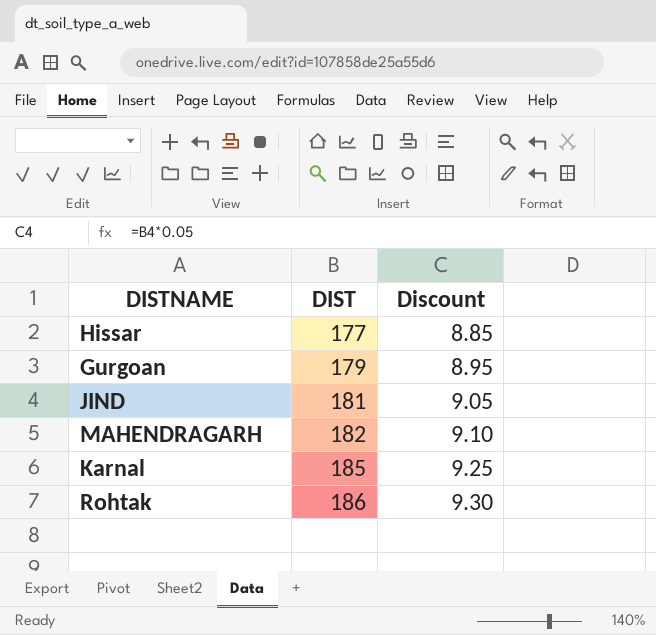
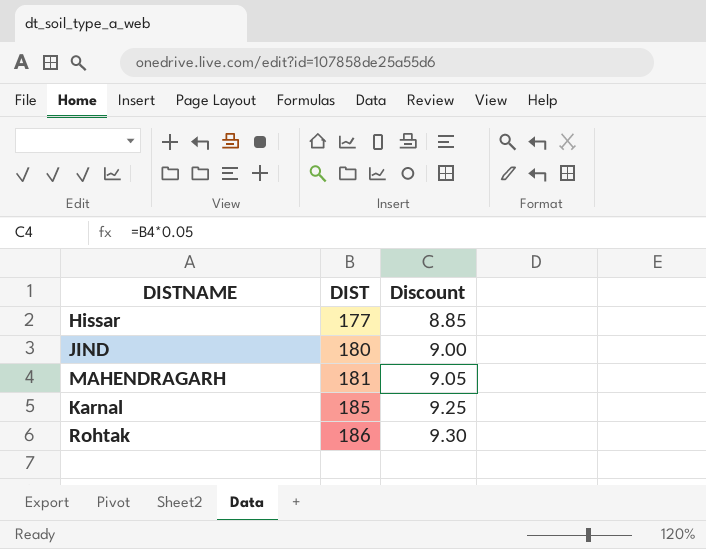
row Gurgoan: 179 | 8.95 -> none
JIND | DIST: 181 -> 180
JIND | Discount: 9.05 -> 9.00
MAHENDRAGARH | DIST: 182 -> 181
MAHENDRAGARH | Discount: 9.10 -> 9.05

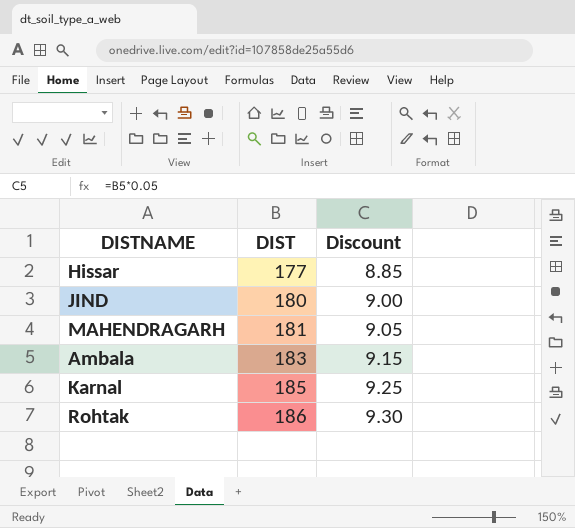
row Ambala: none -> 183 | 9.15

